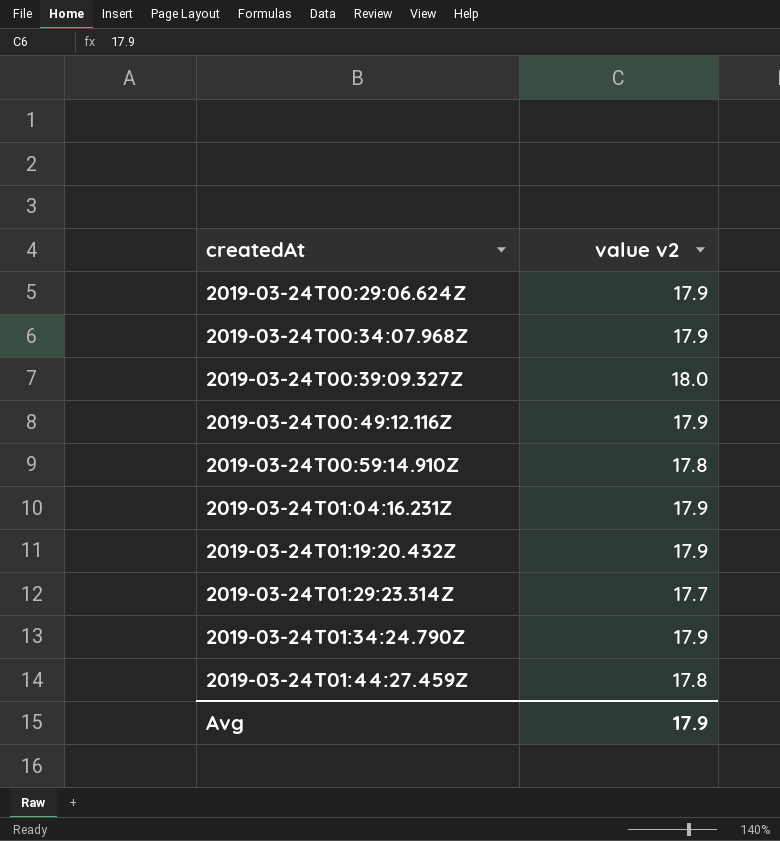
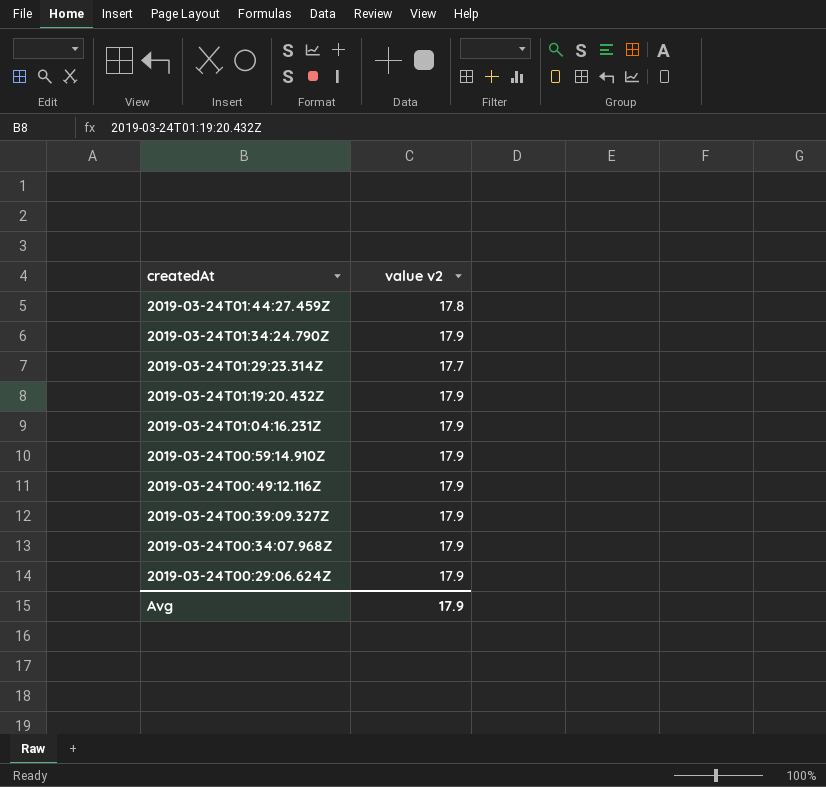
row order: createdAt ascending -> createdAt descending
2019-03-24T00:59:14.910Z | value v2: 17.8 -> 17.9
2019-03-24T00:39:09.327Z | value v2: 18.0 -> 17.9

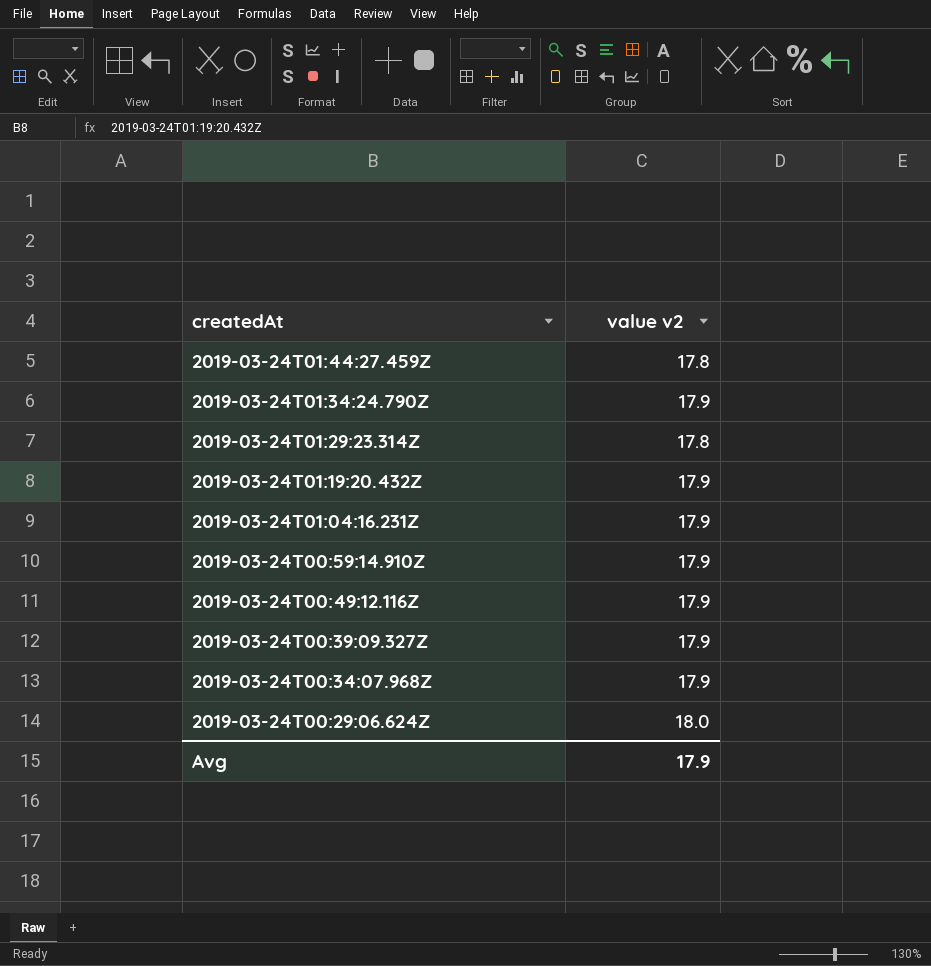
2019-03-24T01:29:23.314Z | value v2: 17.7 -> 17.8
2019-03-24T00:29:06.624Z | value v2: 17.9 -> 18.0

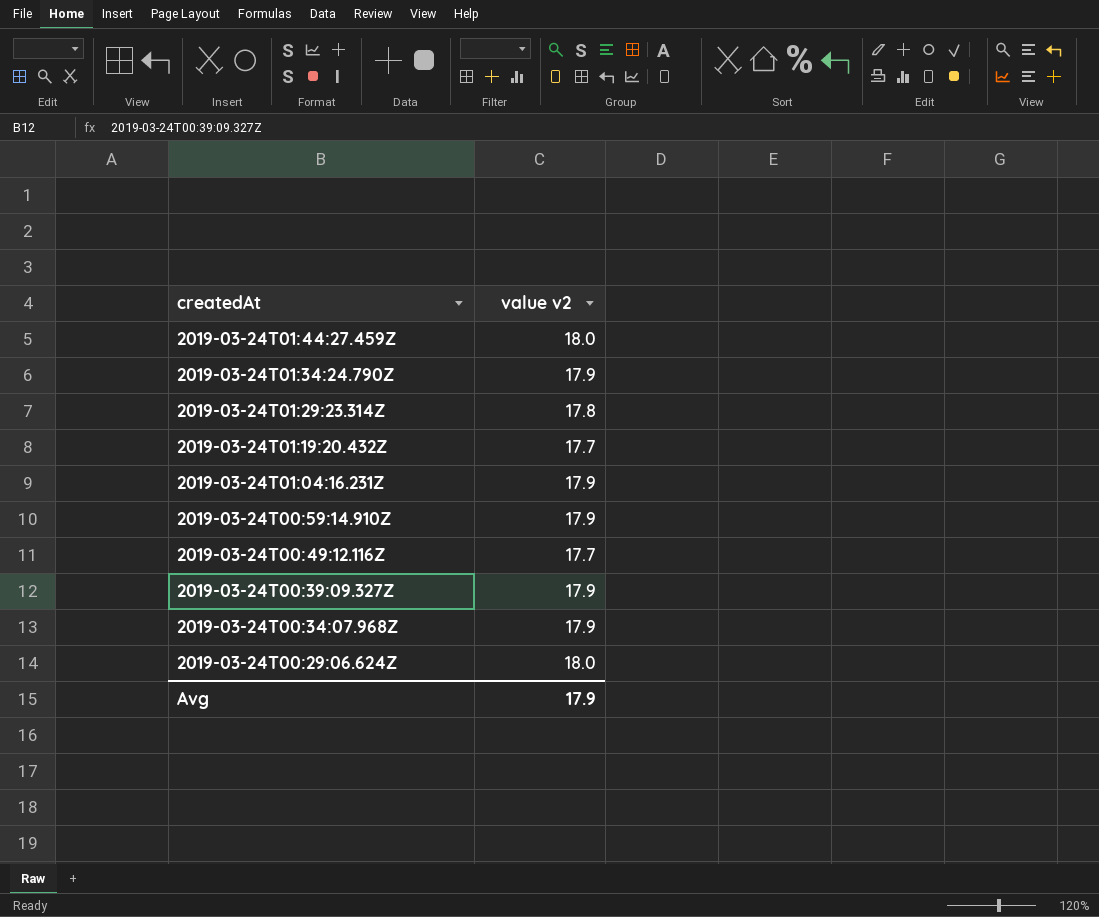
2019-03-24T01:44:27.459Z | value v2: 17.8 -> 18.0
2019-03-24T01:19:20.432Z | value v2: 17.9 -> 17.7
2019-03-24T00:49:12.116Z | value v2: 17.9 -> 17.7

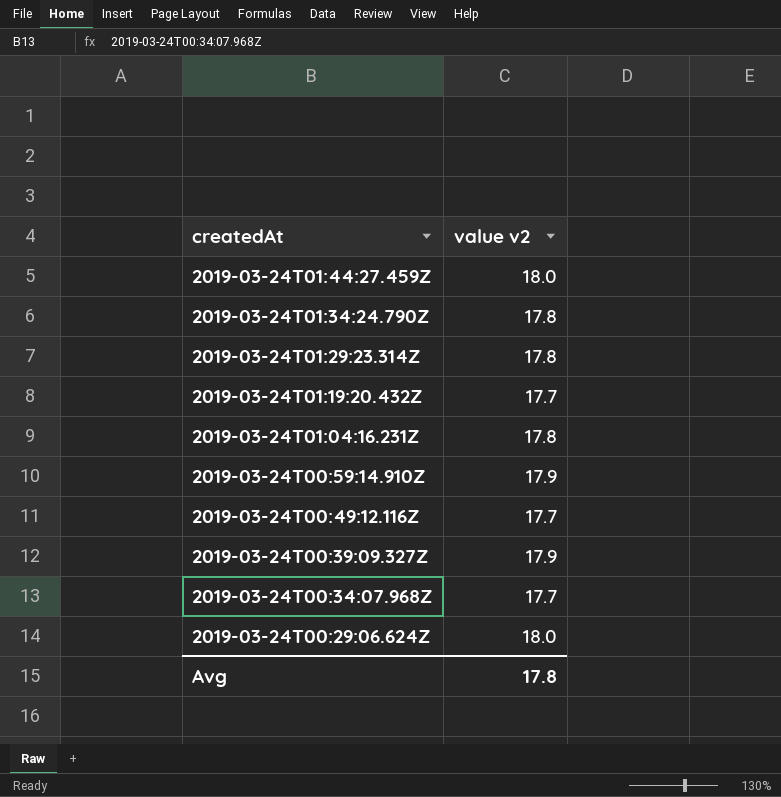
2019-03-24T01:34:24.790Z | value v2: 17.9 -> 17.8
2019-03-24T01:04:16.231Z | value v2: 17.9 -> 17.8
2019-03-24T00:34:07.968Z | value v2: 17.9 -> 17.7
Avg | value v2: 17.9 -> 17.8

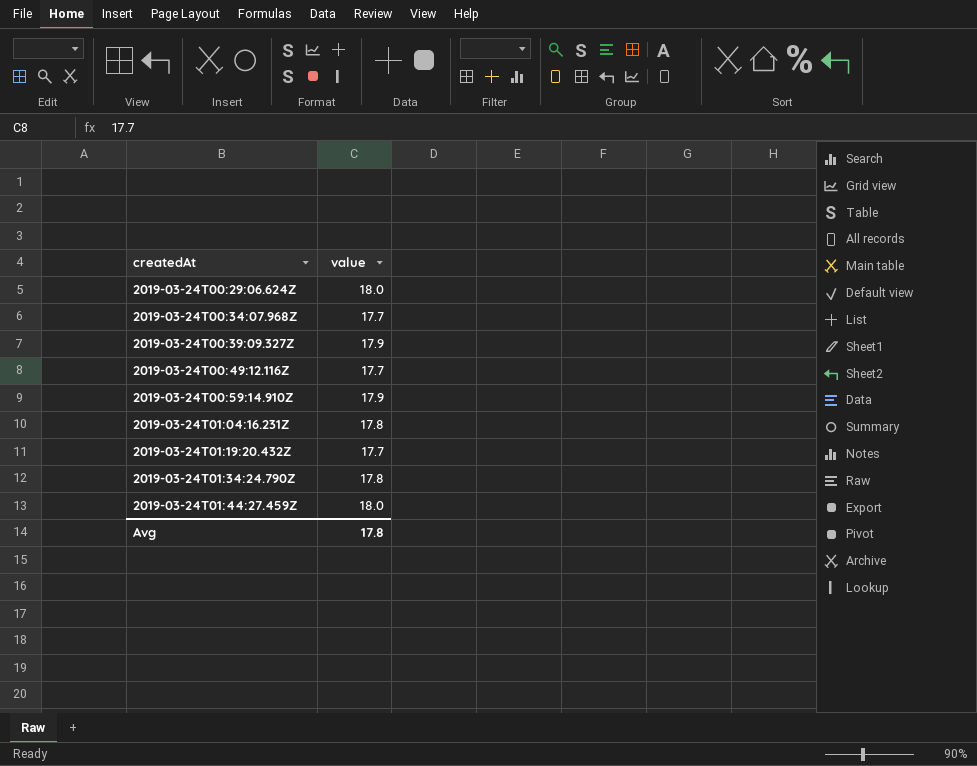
row order: createdAt descending -> createdAt ascending
column name: value v2 -> value
row 2019-03-24T01:29:23.314Z: 17.8 -> none

